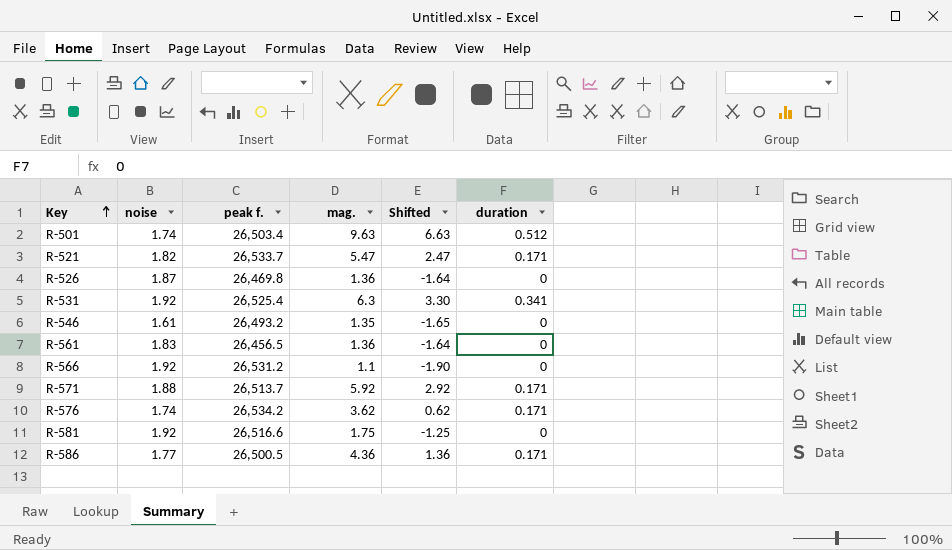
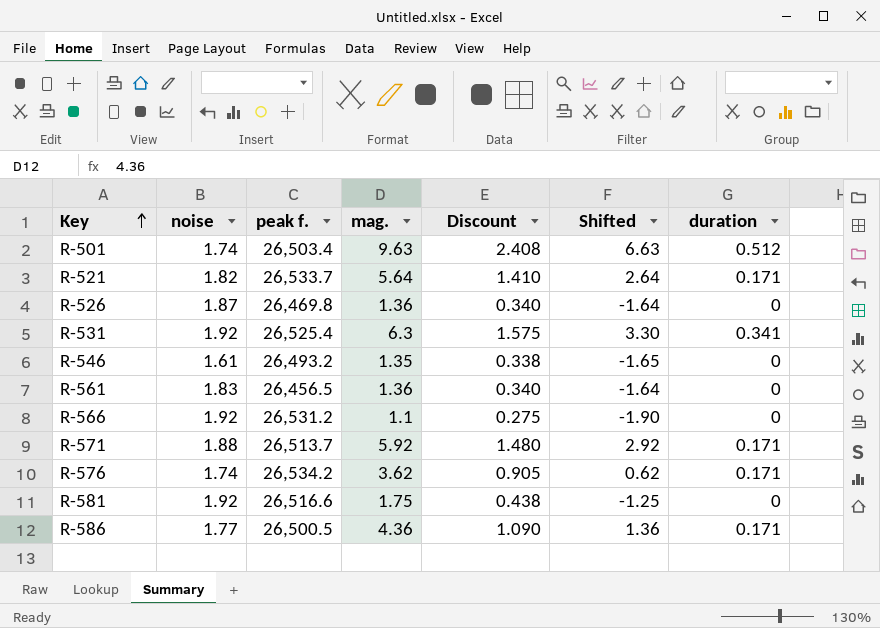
column Discount | formula: none -> [mag.] * 0.25
R-521 | mag.: 5.47 -> 5.64
R-521 | Shifted: 2.47 -> 2.64

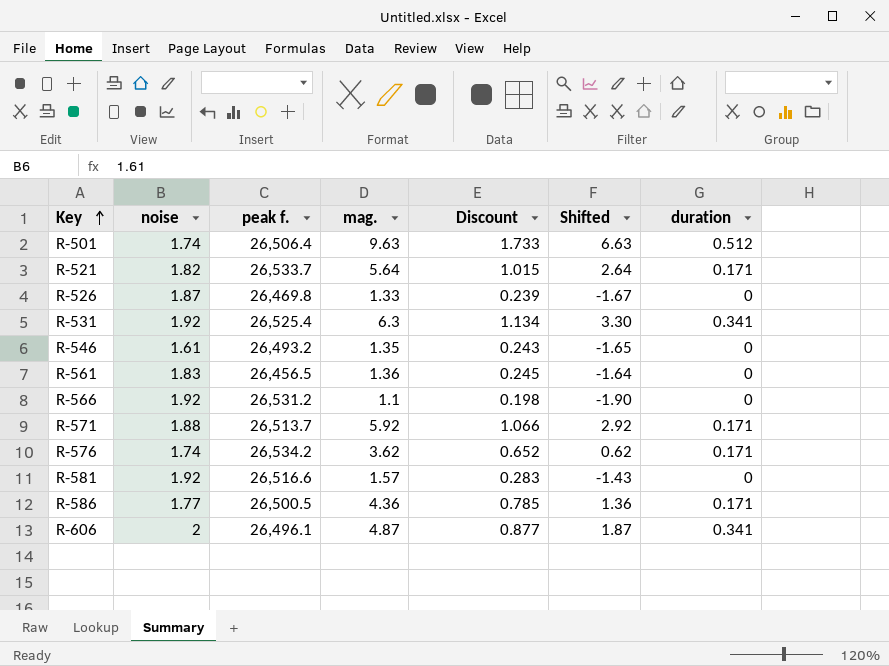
column Discount | formula: [mag.] * 0.25 -> [mag.] * 0.18
R-501 | peak f.: 26,503.4 -> 26,506.4
R-526 | mag.: 1.36 -> 1.33
R-526 | Shifted: -1.64 -> -1.67
R-581 | mag.: 1.75 -> 1.57
R-581 | Shifted: -1.25 -> -1.43
row R-606: none -> 2 | 26,496.1 | 4.87 | 0.877 | 1.87 | 0.341

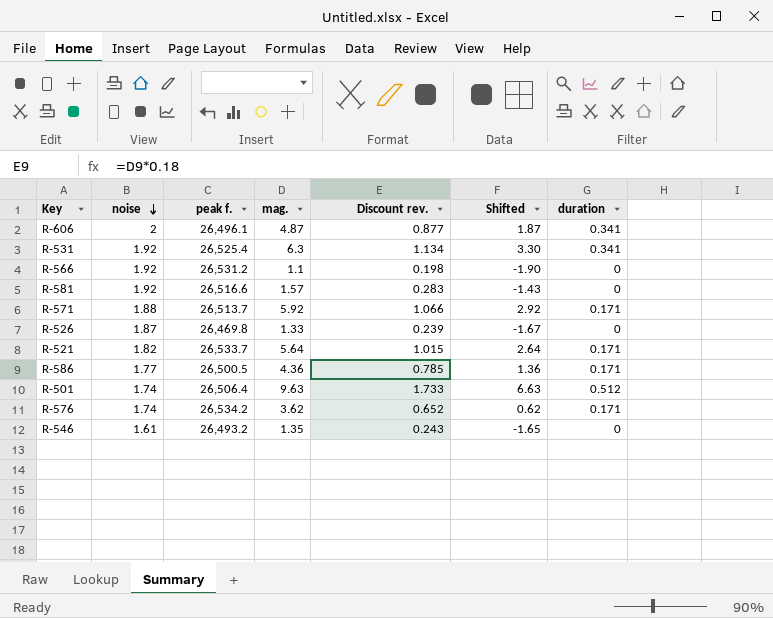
row order: Key ascending -> noise descending
column name: Discount -> Discount rev.
row R-561: 1.83 | 26,456.5 | 1.36 | 0.245 | -1.64 | 0 -> none

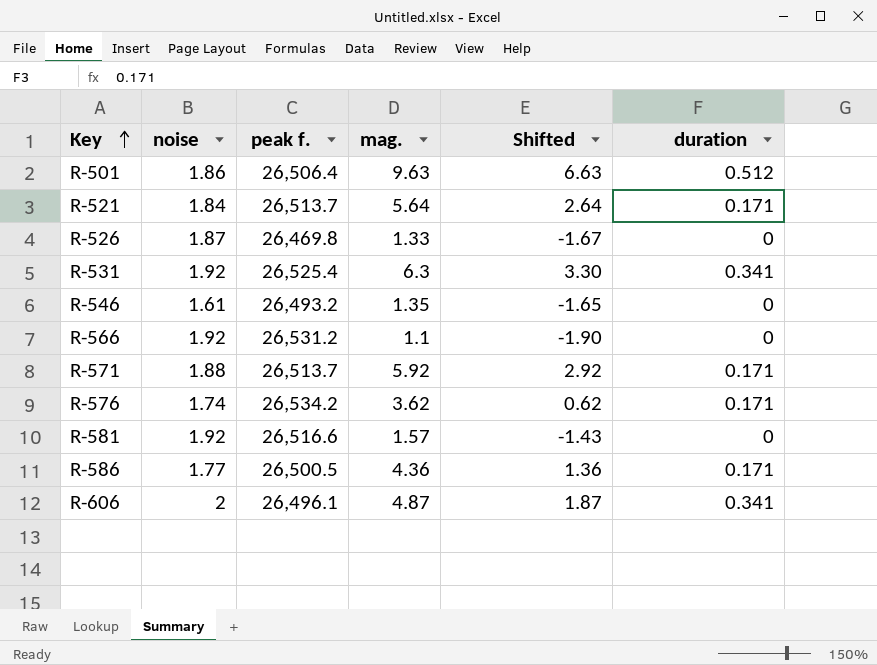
row order: noise descending -> Key ascending
column Discount rev. | formula: [mag.] * 0.18 -> none
R-501 | noise: 1.74 -> 1.86
R-521 | noise: 1.82 -> 1.84
R-521 | peak f.: 26,533.7 -> 26,513.7

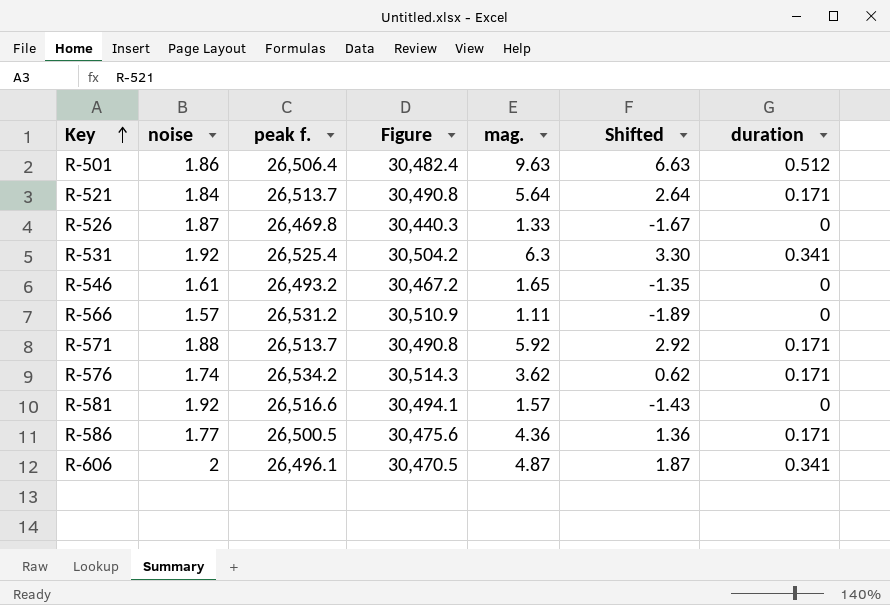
column Figure | formula: none -> [peak f.] * 1.15
R-546 | mag.: 1.35 -> 1.65
R-546 | Shifted: -1.65 -> -1.35
R-566 | noise: 1.92 -> 1.57
R-566 | mag.: 1.1 -> 1.11
R-566 | Shifted: -1.90 -> -1.89

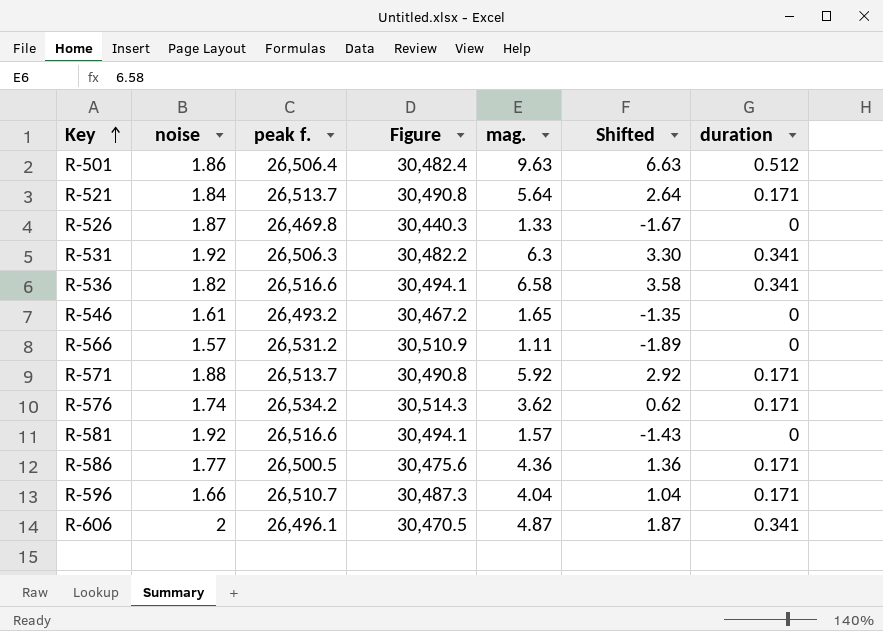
R-531 | peak f.: 26,525.4 -> 26,506.3
R-531 | Figure: 30,504.2 -> 30,482.2
row R-536: none -> 1.82 | 26,516.6 | 30,494.1 | 6.58 | 3.58 | 0.341
row R-596: none -> 1.66 | 26,510.7 | 30,487.3 | 4.04 | 1.04 | 0.171

